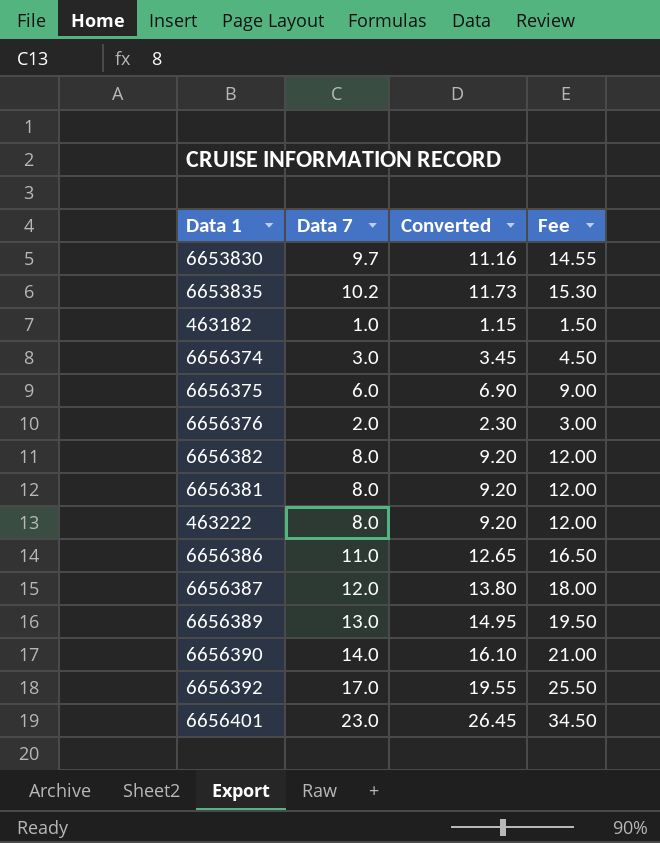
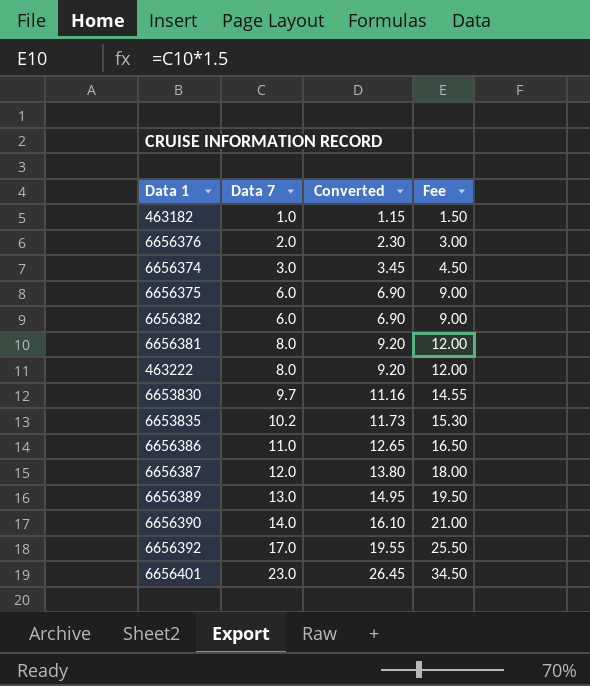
row order: none -> Data 7 ascending
6656382 | Data 7: 8.0 -> 6.0
6656382 | Converted: 9.20 -> 6.90
6656382 | Fee: 12.00 -> 9.00

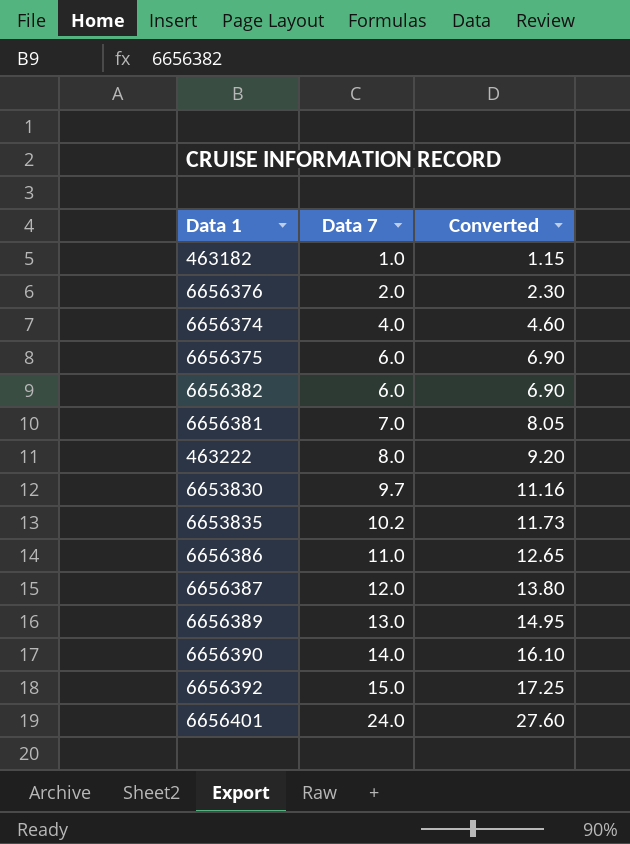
column Fee | formula: [Data 7] * 1.5 -> none
6656374 | Data 7: 3.0 -> 4.0
6656374 | Converted: 3.45 -> 4.60
6656381 | Data 7: 8.0 -> 7.0
6656381 | Converted: 9.20 -> 8.05
6656392 | Data 7: 17.0 -> 15.0
6656392 | Converted: 19.55 -> 17.25
6656401 | Data 7: 23.0 -> 24.0
6656401 | Converted: 26.45 -> 27.60

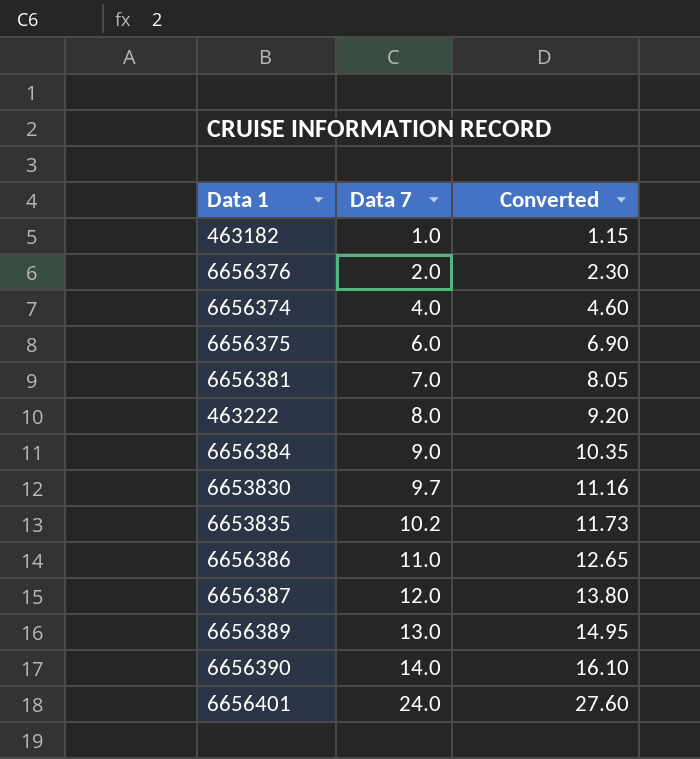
row 6656382: 6.0 | 6.90 -> none
row 6656392: 15.0 | 17.25 -> none
row 6656384: none -> 9.0 | 10.35

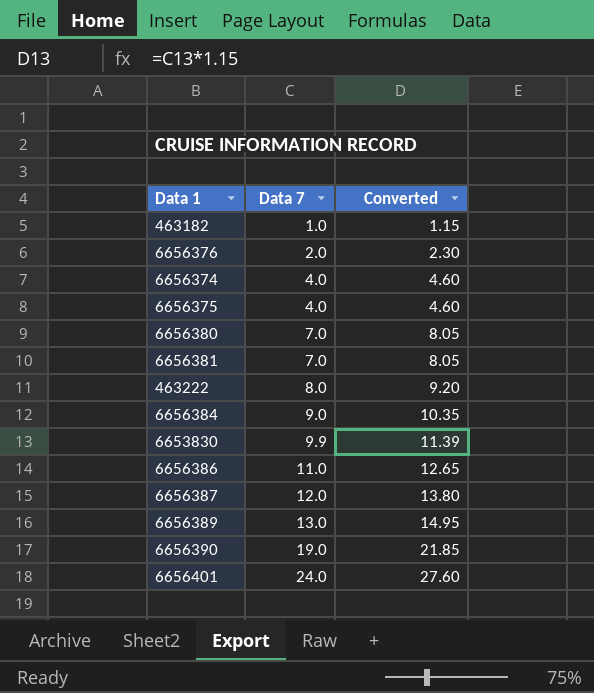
row 6653835: 10.2 | 11.73 -> none
6656375 | Data 7: 6.0 -> 4.0
6656375 | Converted: 6.90 -> 4.60
row 6656380: none -> 7.0 | 8.05
6653830 | Data 7: 9.7 -> 9.9
6653830 | Converted: 11.16 -> 11.39
6656390 | Data 7: 14.0 -> 19.0
6656390 | Converted: 16.10 -> 21.85

